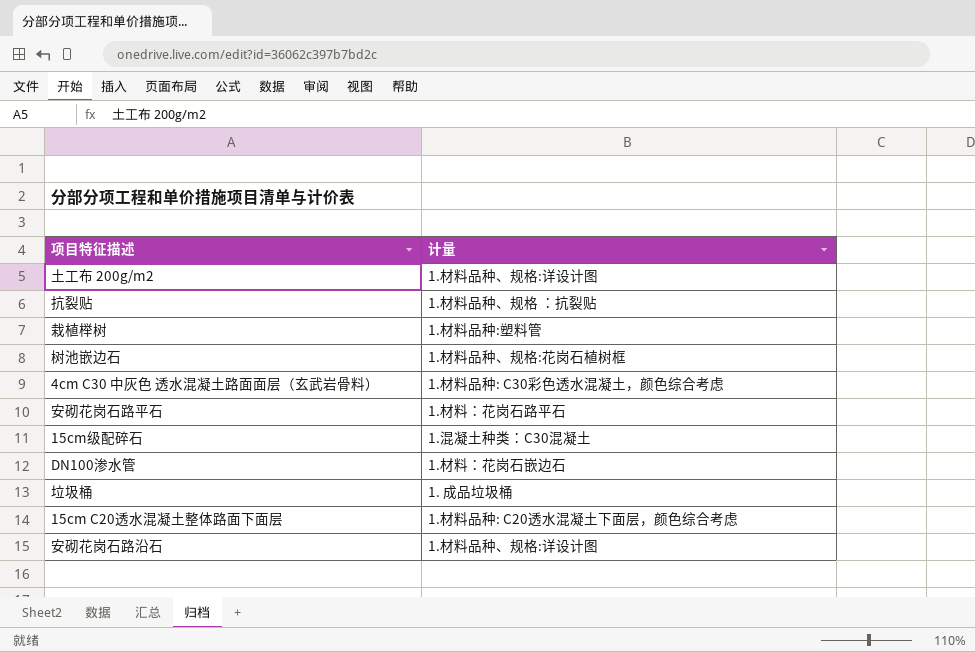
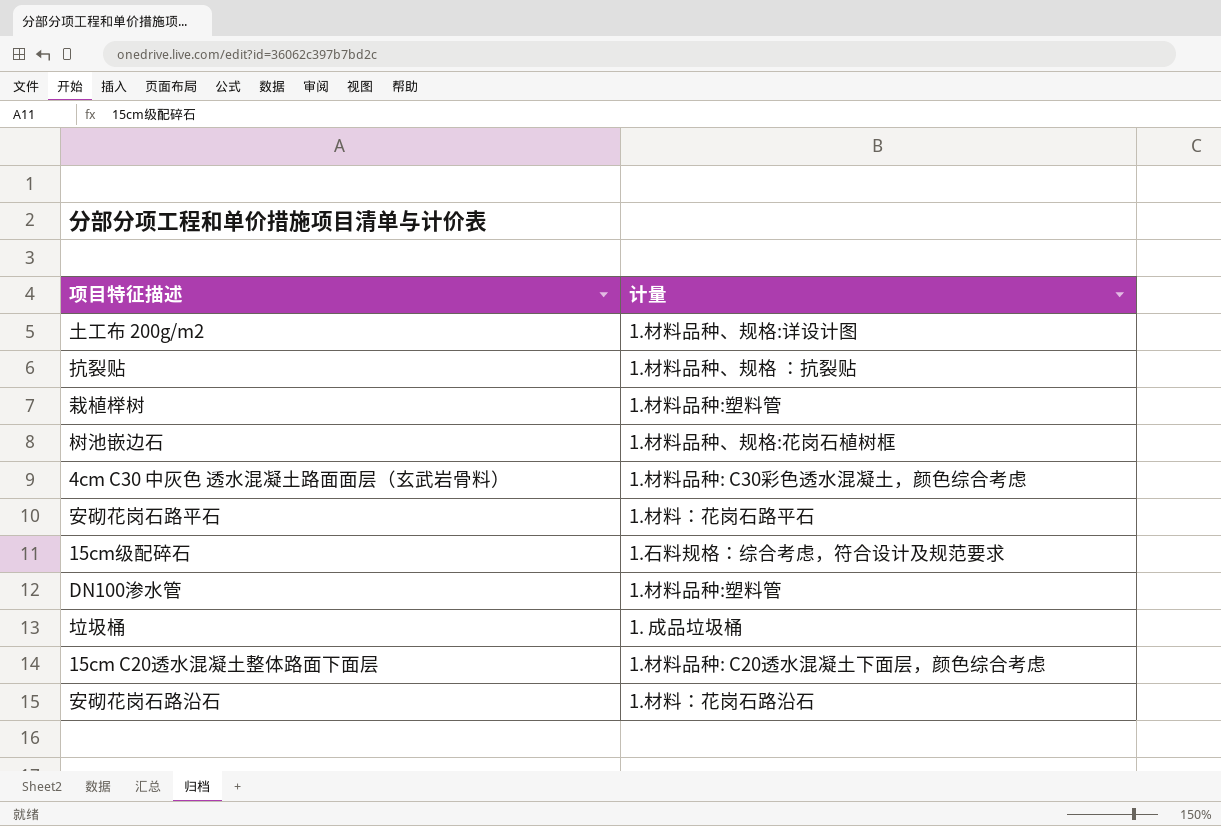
15cm级配碎石 | 计量: 1.混凝土种类：C30混凝土 -> 1.石料规格：综合考虑，符合设计及规范要求
DN100渗水管 | 计量: 1.材料：花岗石嵌边石 -> 1.材料品种:塑料管
安砌花岗石路沿石 | 计量: 1.材料品种、规格:详设计图 -> 1.材料：花岗石路沿石

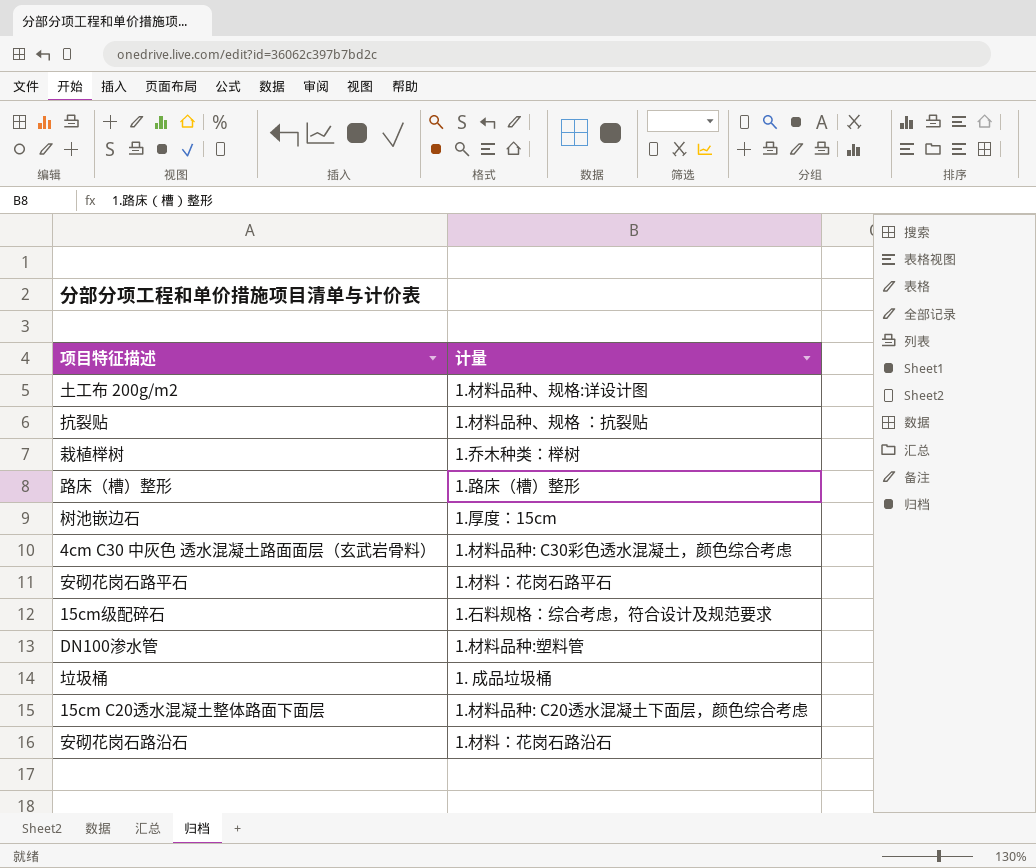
栽植榉树 | 计量: 1.材料品种:塑料管 -> 1.乔木种类：榉树
row 路床（槽）整形: none -> 1.路床（槽）整形
树池嵌边石 | 计量: 1.材料品种、规格:花岗石植树框 -> 1.厚度：15cm

